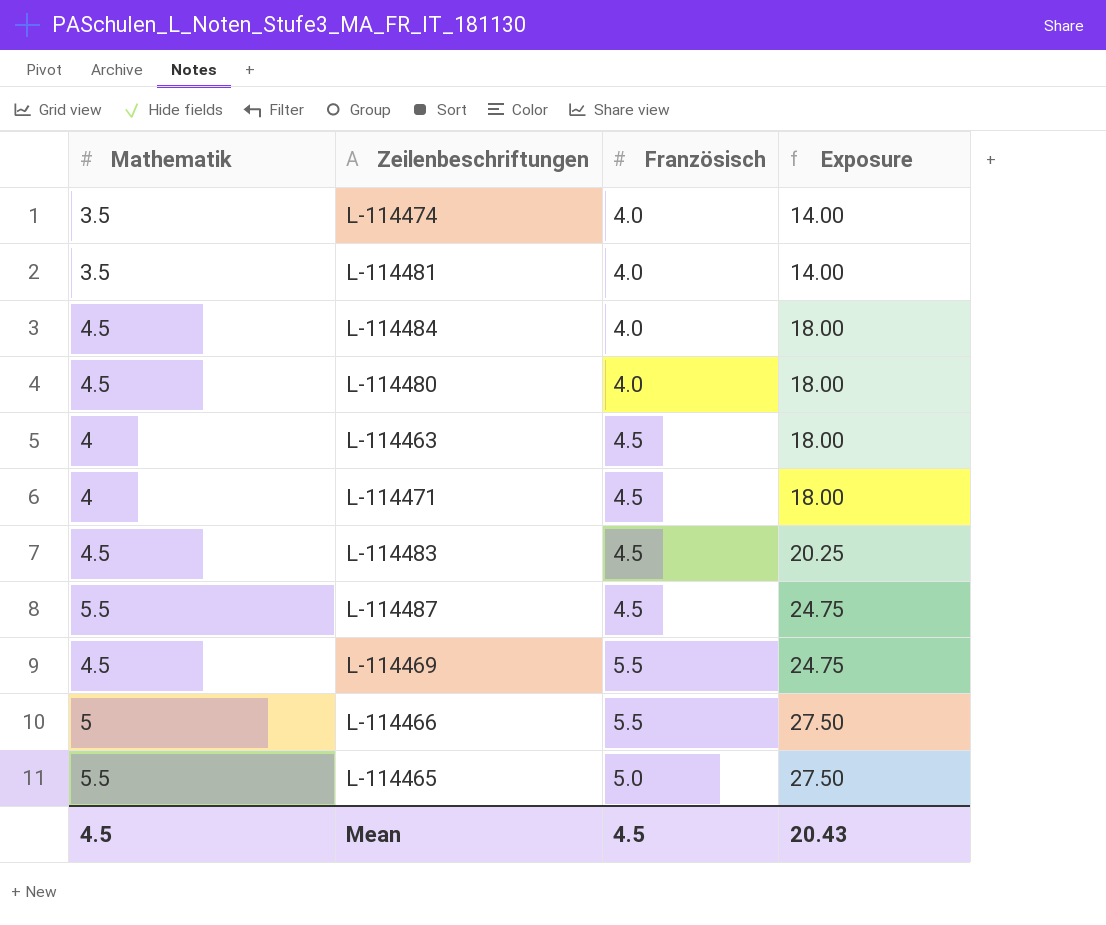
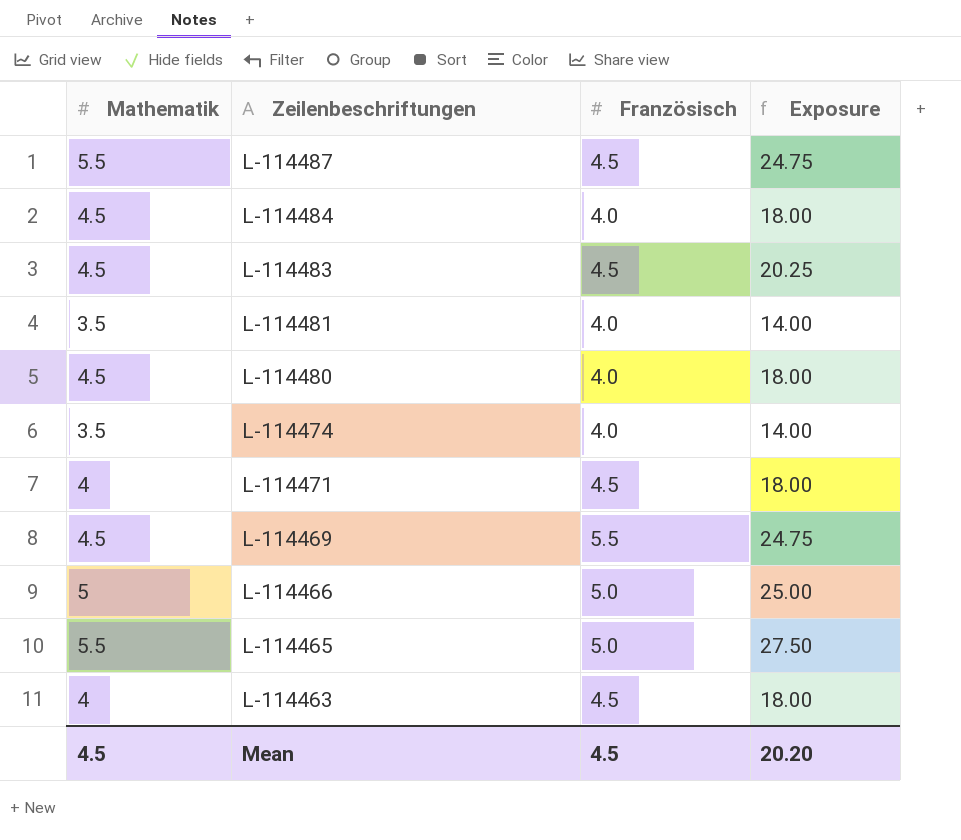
row order: Exposure ascending -> Zeilenbeschriftungen descending
L-114466 | Französisch: 5.5 -> 5.0
L-114466 | Exposure: 27.50 -> 25.00
Mean | Exposure: 20.43 -> 20.20

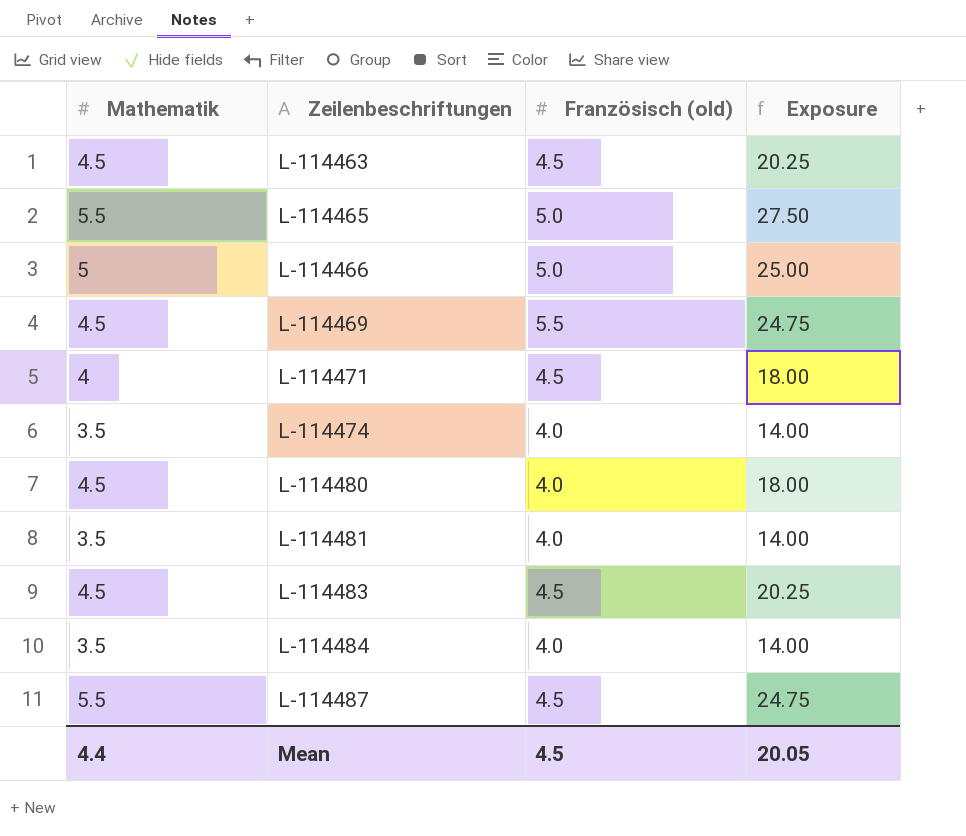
row order: Zeilenbeschriftungen descending -> Zeilenbeschriftungen ascending
column name: Französisch -> Französisch (old)
L-114463 | Mathematik: 4 -> 4.5
L-114463 | Exposure: 18.00 -> 20.25
L-114484 | Mathematik: 4.5 -> 3.5
L-114484 | Exposure: 18.00 -> 14.00
Mean | Mathematik: 4.5 -> 4.4
Mean | Exposure: 20.20 -> 20.05

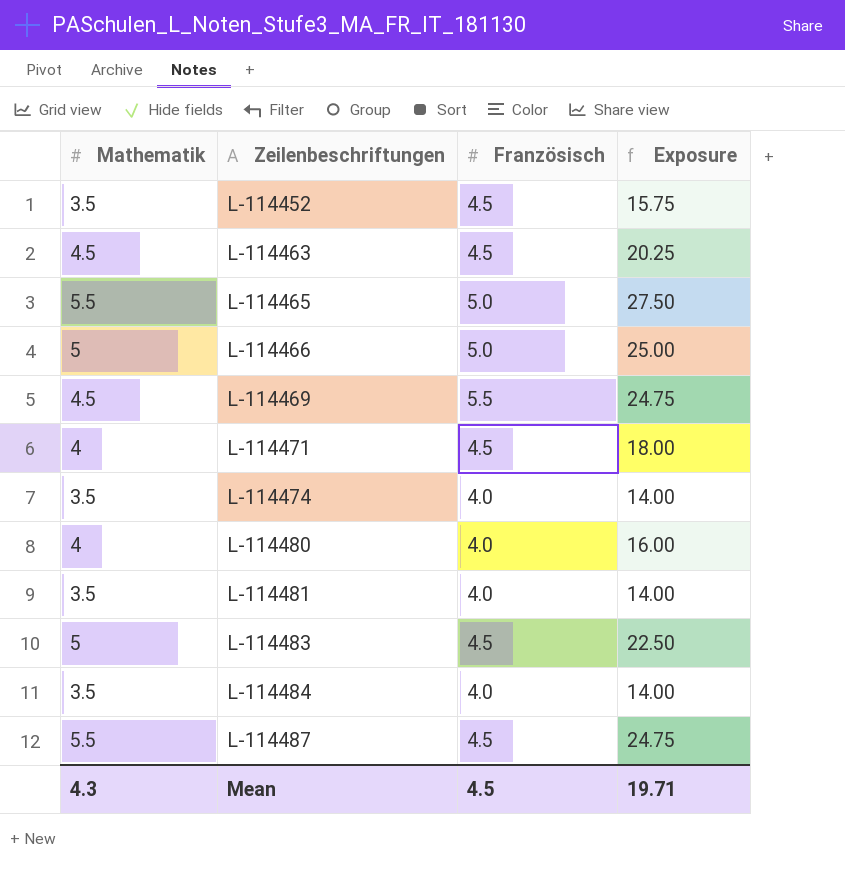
column name: Französisch (old) -> Französisch
row L-114452: none -> 3.5 | 4.5 | 15.75
L-114480 | Mathematik: 4.5 -> 4
L-114480 | Exposure: 18.00 -> 16.00
L-114483 | Mathematik: 4.5 -> 5
L-114483 | Exposure: 20.25 -> 22.50
Mean | Mathematik: 4.4 -> 4.3
Mean | Exposure: 20.05 -> 19.71

